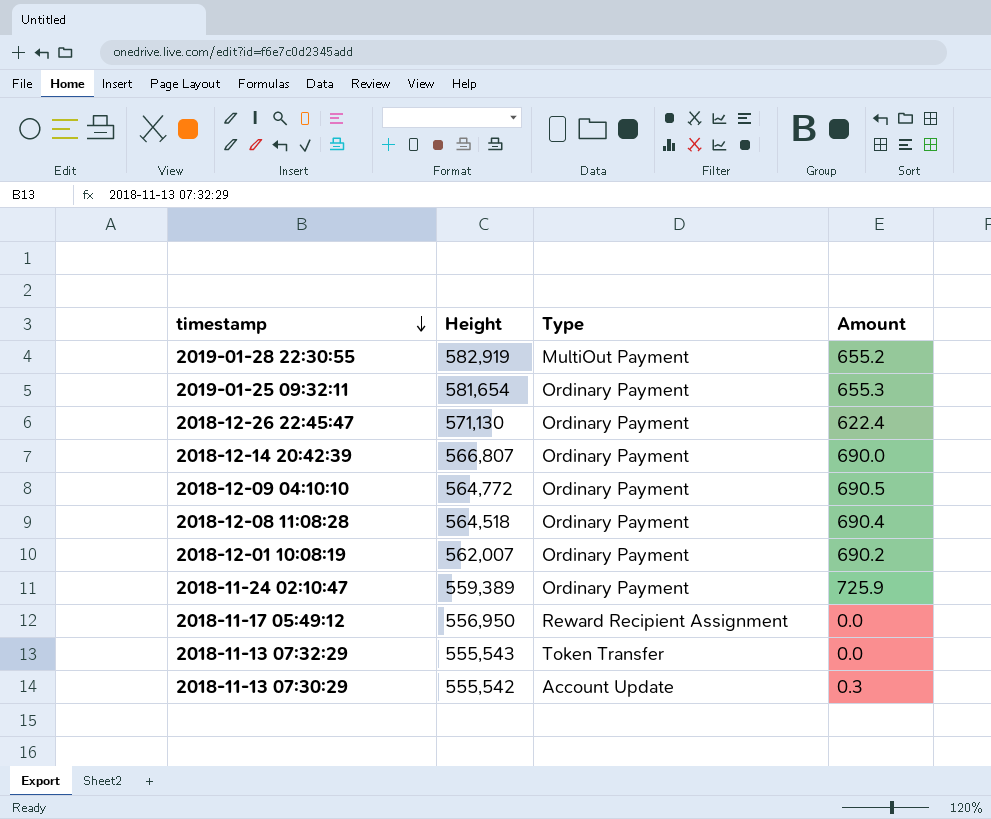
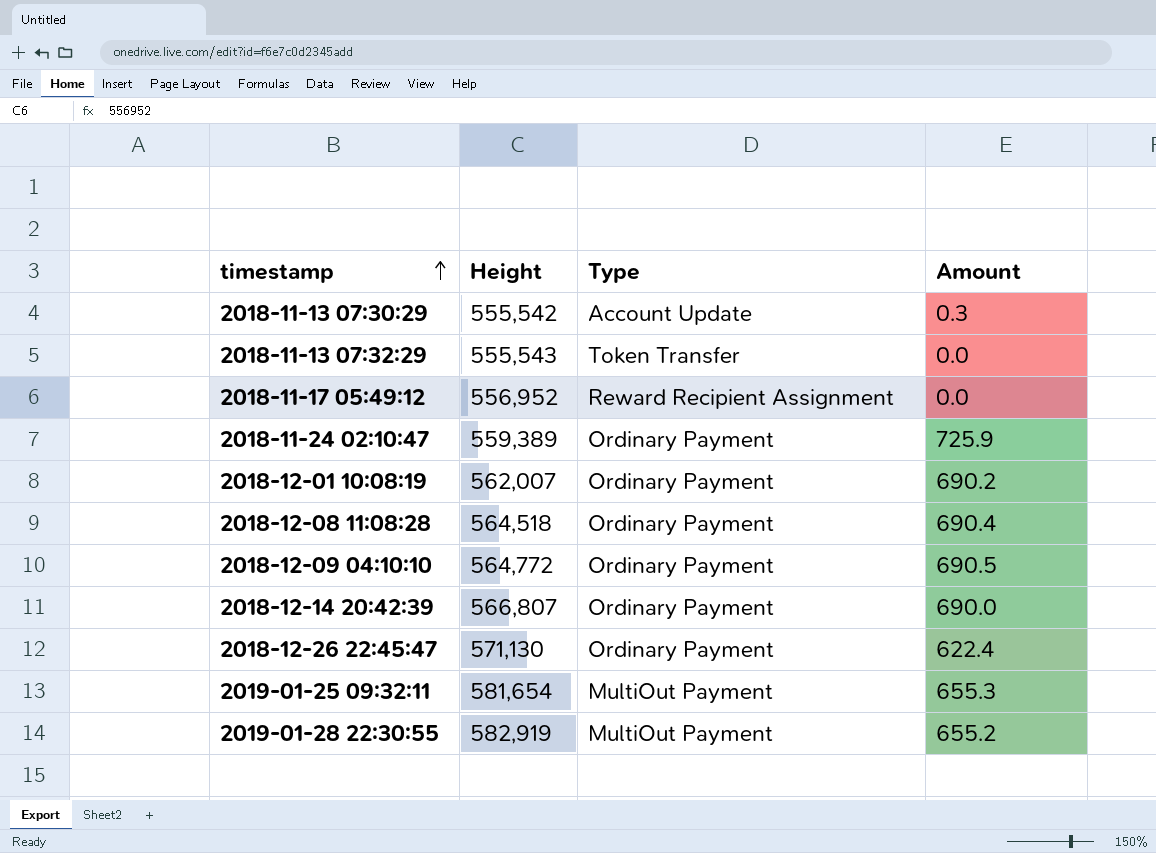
row order: timestamp descending -> timestamp ascending
2018-11-17 05:49:12 | Height: 556,950 -> 556,952
2019-01-25 09:32:11 | Type: Ordinary Payment -> MultiOut Payment

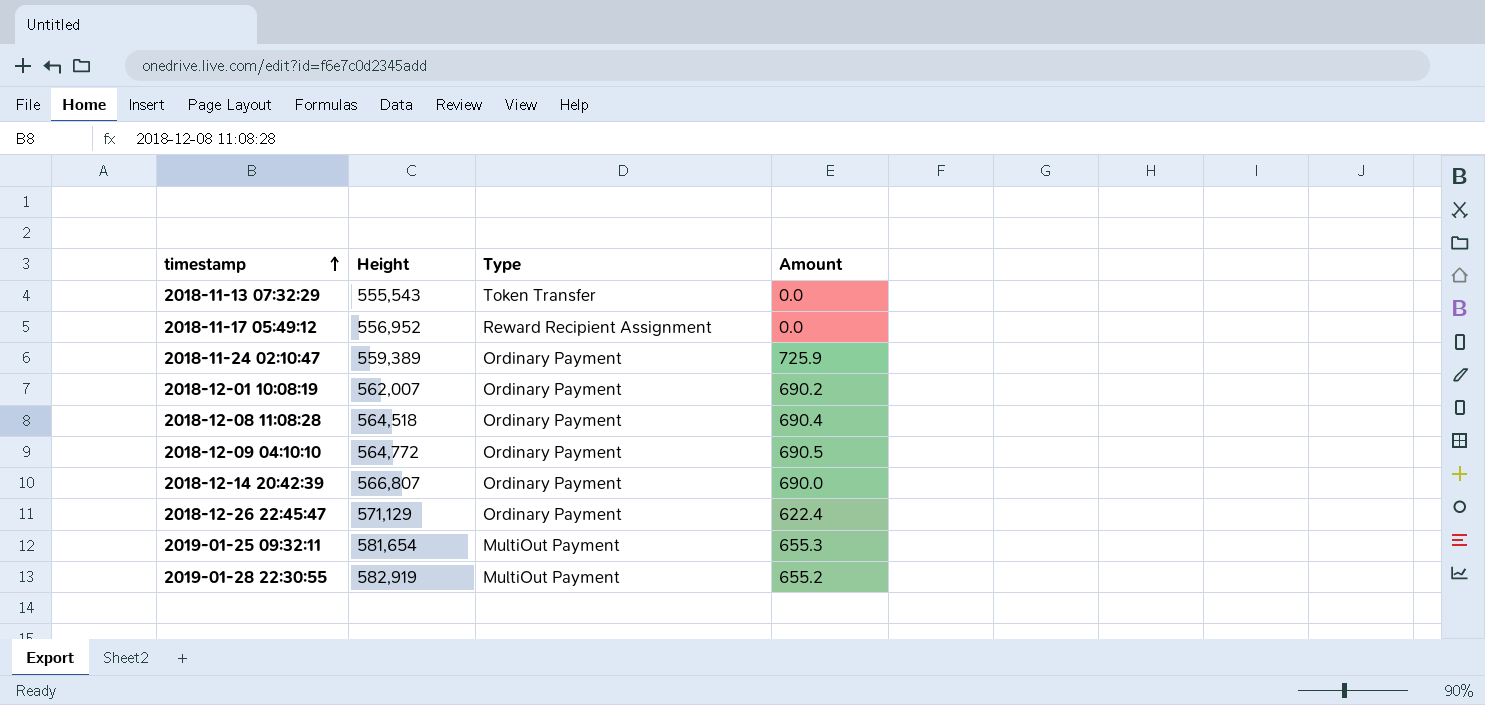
row 2018-11-13 07:30:29: 555,542 | Account Update | 0.3 -> none
2018-12-26 22:45:47 | Height: 571,130 -> 571,129

